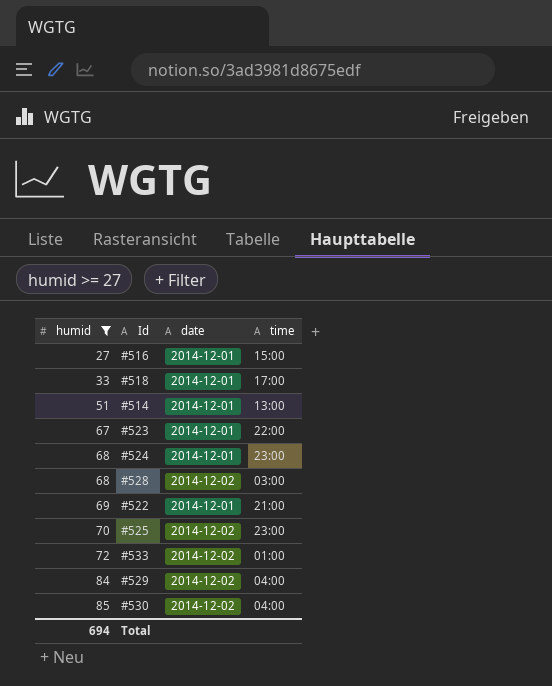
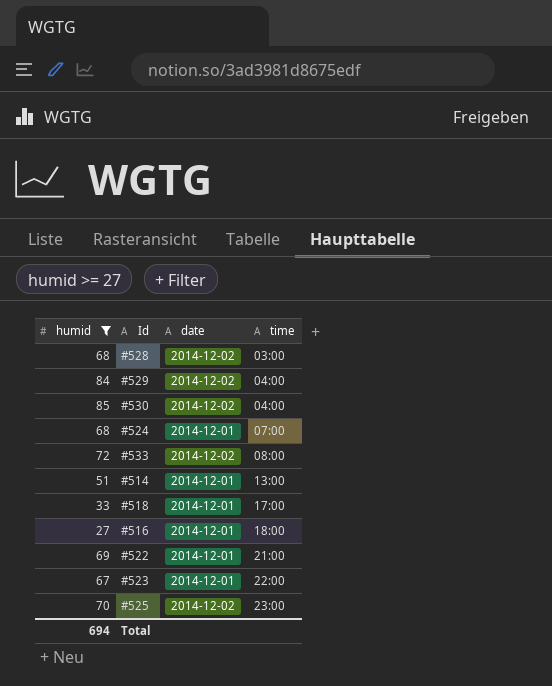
row order: humid ascending -> time ascending
#524 | time: 23:00 -> 07:00
#533 | time: 01:00 -> 08:00
#516 | time: 15:00 -> 18:00

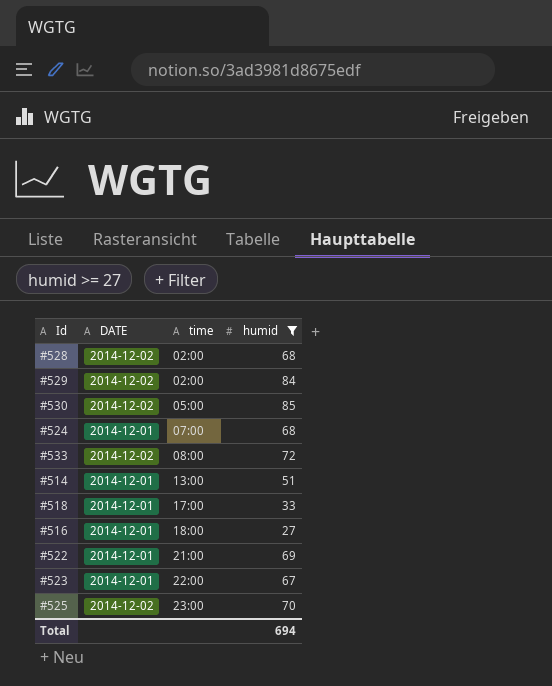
column name: date -> DATE
column humid | position: 1 -> 4
#528 | time: 03:00 -> 02:00
#529 | time: 04:00 -> 02:00
#530 | time: 04:00 -> 05:00

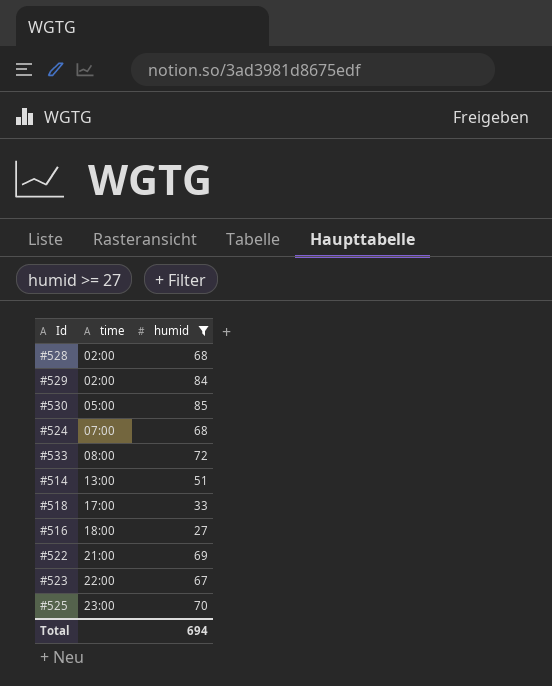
column DATE | position: 2 -> none

